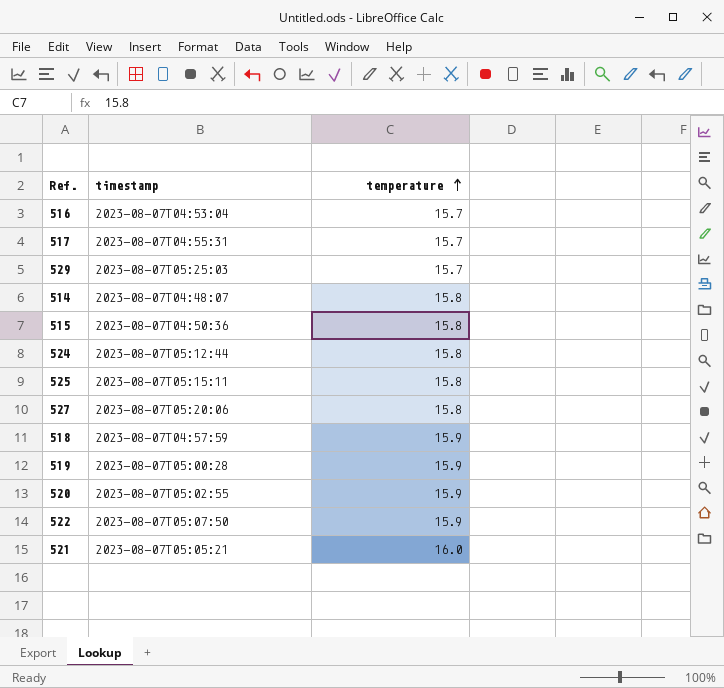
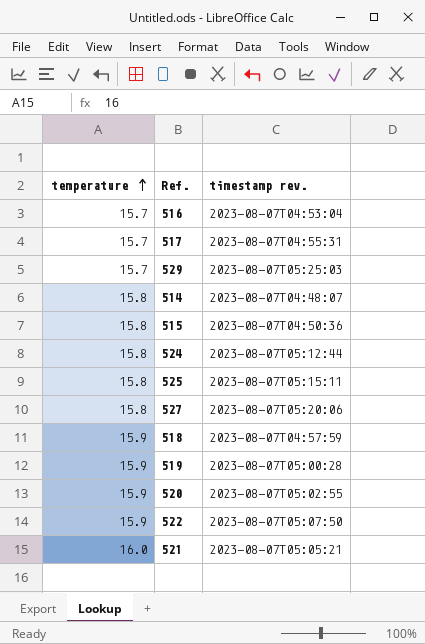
column temperature | position: 3 -> 1
column name: timestamp -> timestamp rev.

